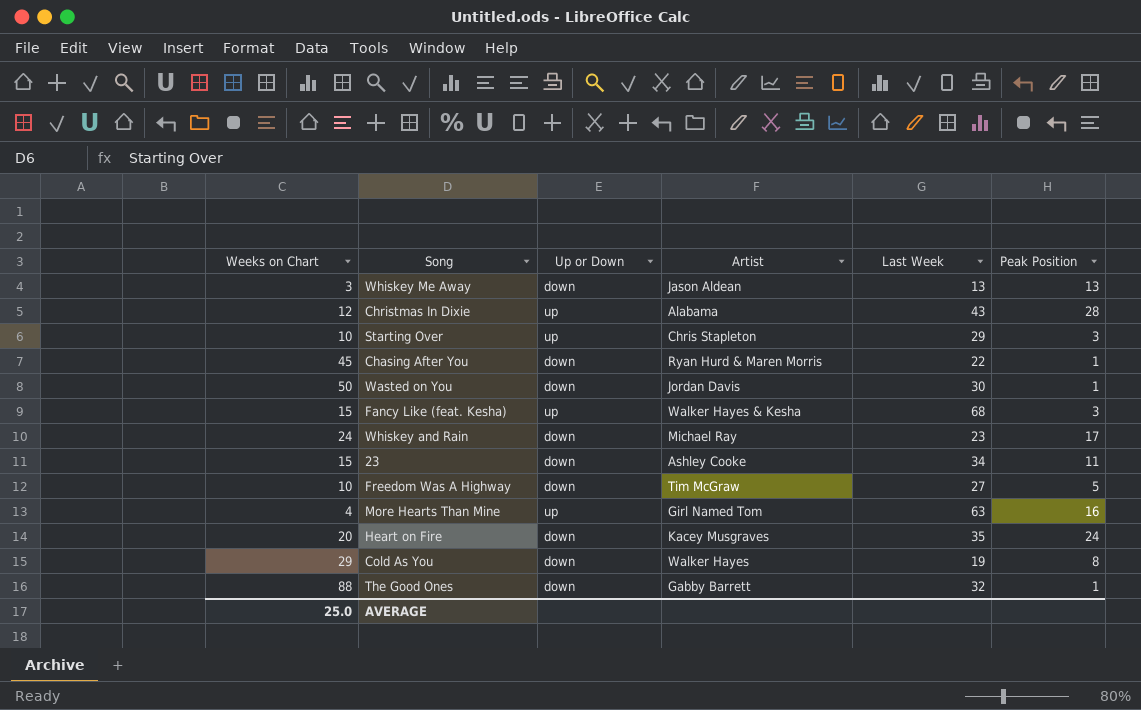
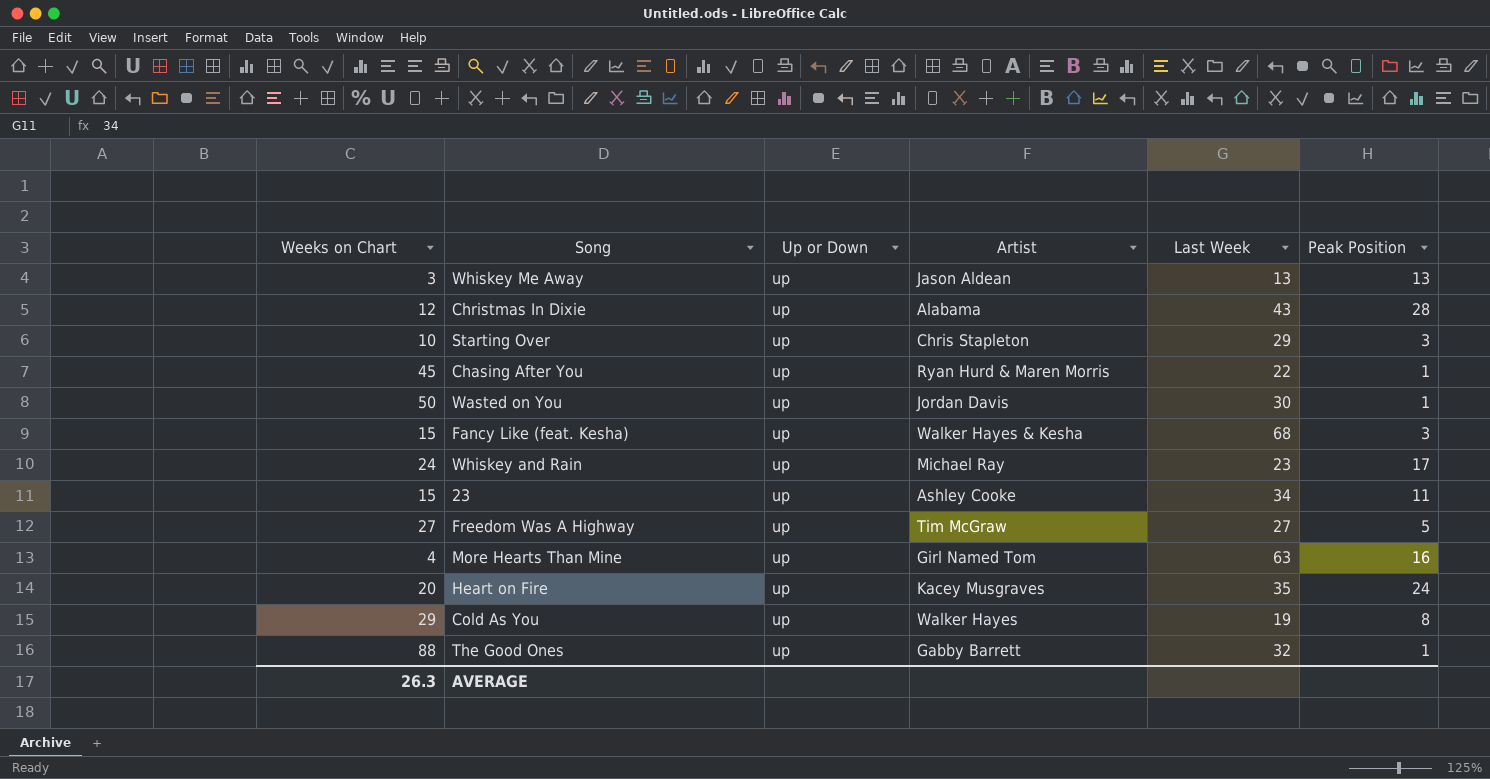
Whiskey Me Away | Up or Down: down -> up
Chasing After You | Up or Down: down -> up
Wasted on You | Up or Down: down -> up
Whiskey and Rain | Up or Down: down -> up
23 | Up or Down: down -> up
Freedom Was A Highway | Weeks on Chart: 10 -> 27
Freedom Was A Highway | Up or Down: down -> up
Heart on Fire | Up or Down: down -> up
Cold As You | Up or Down: down -> up
The Good Ones | Up or Down: down -> up
AVERAGE | Weeks on Chart: 25.0 -> 26.3

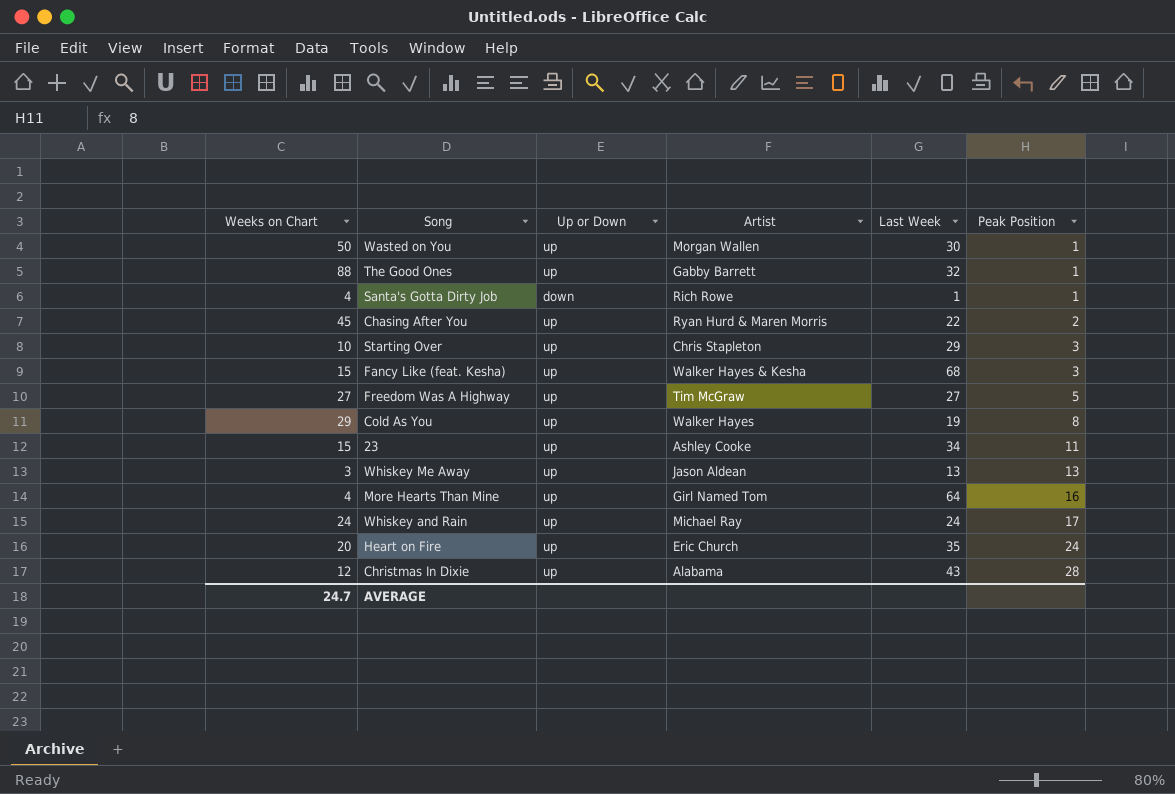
row order: none -> Peak Position ascending
Wasted on You | Artist: Jordan Davis -> Morgan Wallen
row Santa's Gotta Dirty Job: none -> 4 | down | Rich Rowe | 1 | 1
Chasing After You | Peak Position: 1 -> 2
More Hearts Than Mine | Last Week: 63 -> 64
Whiskey and Rain | Last Week: 23 -> 24
Heart on Fire | Artist: Kacey Musgraves -> Eric Church
AVERAGE | Weeks on Chart: 26.3 -> 24.7

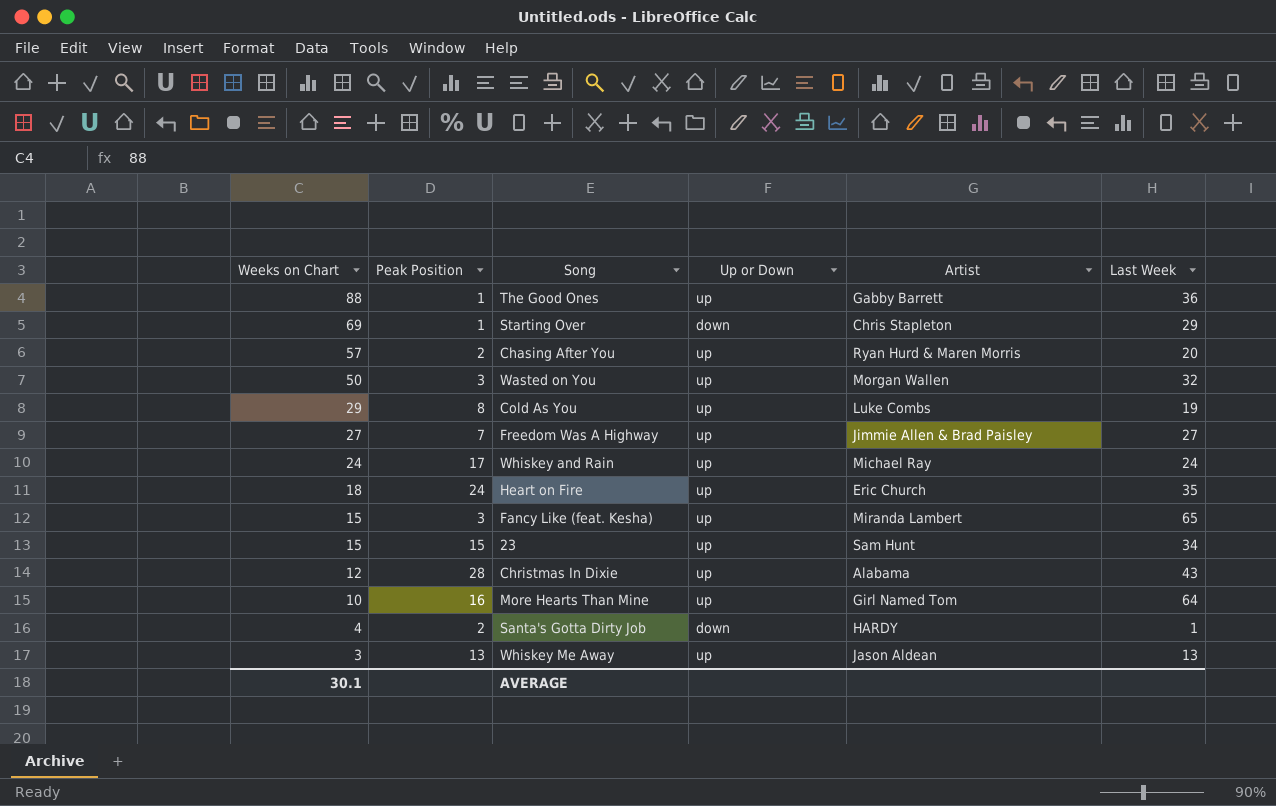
row order: Peak Position ascending -> Weeks on Chart descending
column Peak Position | position: 6 -> 2
The Good Ones | Last Week: 32 -> 36
Starting Over | Weeks on Chart: 10 -> 69
Starting Over | Peak Position: 3 -> 1
Starting Over | Up or Down: up -> down
Chasing After You | Weeks on Chart: 45 -> 57
Chasing After You | Last Week: 22 -> 20
Wasted on You | Peak Position: 1 -> 3
Wasted on You | Last Week: 30 -> 32
Cold As You | Artist: Walker Hayes -> Luke Combs
Freedom Was A Highway | Peak Position: 5 -> 7
Freedom Was A Highway | Artist: Tim McGraw -> Jimmie Allen & Brad Paisley
Heart on Fire | Weeks on Chart: 20 -> 18
Fancy Like (feat. Kesha) | Artist: Walker Hayes & Kesha -> Miranda Lambert
Fancy Like (feat. Kesha) | Last Week: 68 -> 65
23 | Peak Position: 11 -> 15
23 | Artist: Ashley Cooke -> Sam Hunt
More Hearts Than Mine | Weeks on Chart: 4 -> 10
Santa's Gotta Dirty Job | Peak Position: 1 -> 2
Santa's Gotta Dirty Job | Artist: Rich Rowe -> HARDY
AVERAGE | Weeks on Chart: 24.7 -> 30.1

